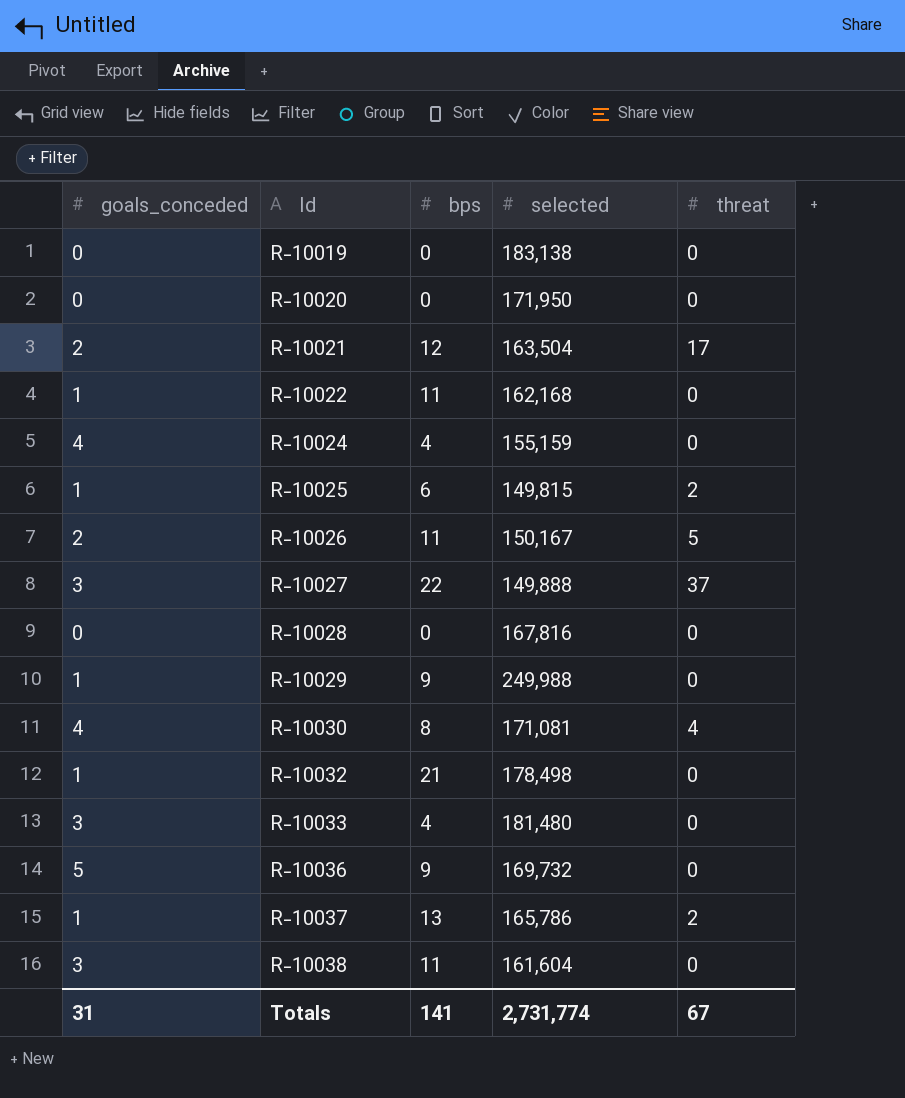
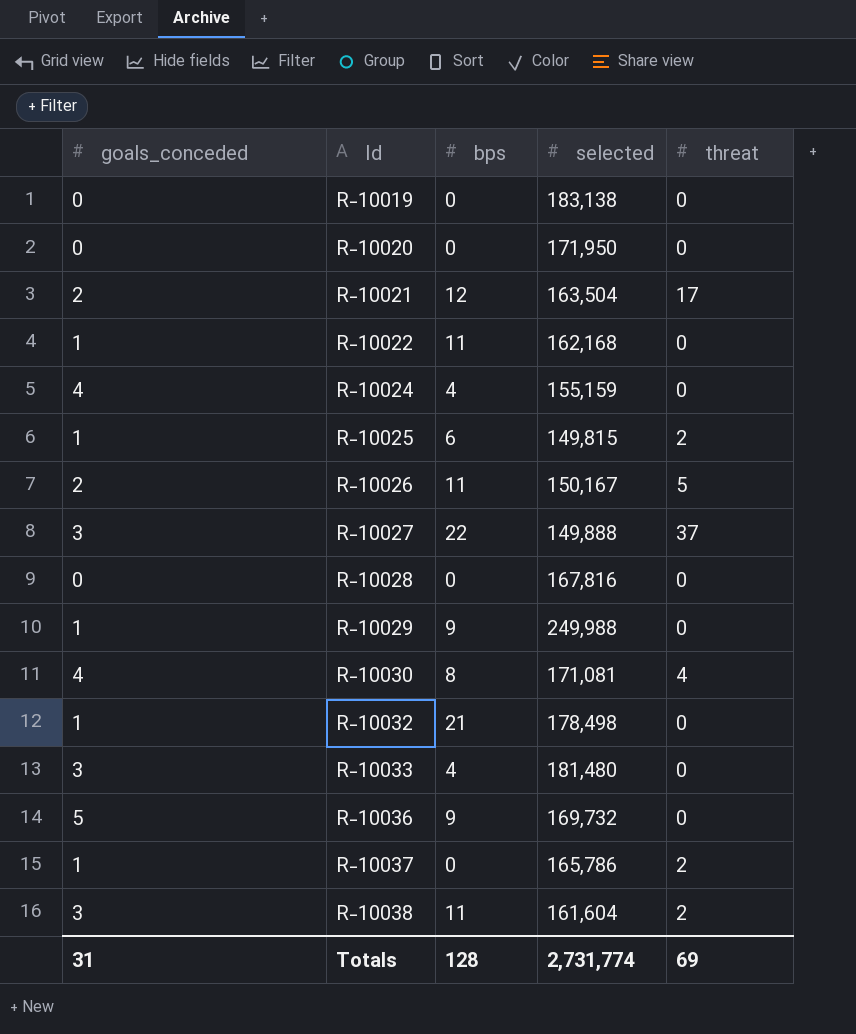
R-10037 | bps: 13 -> 0
R-10038 | threat: 0 -> 2
Totals | bps: 141 -> 128
Totals | threat: 67 -> 69

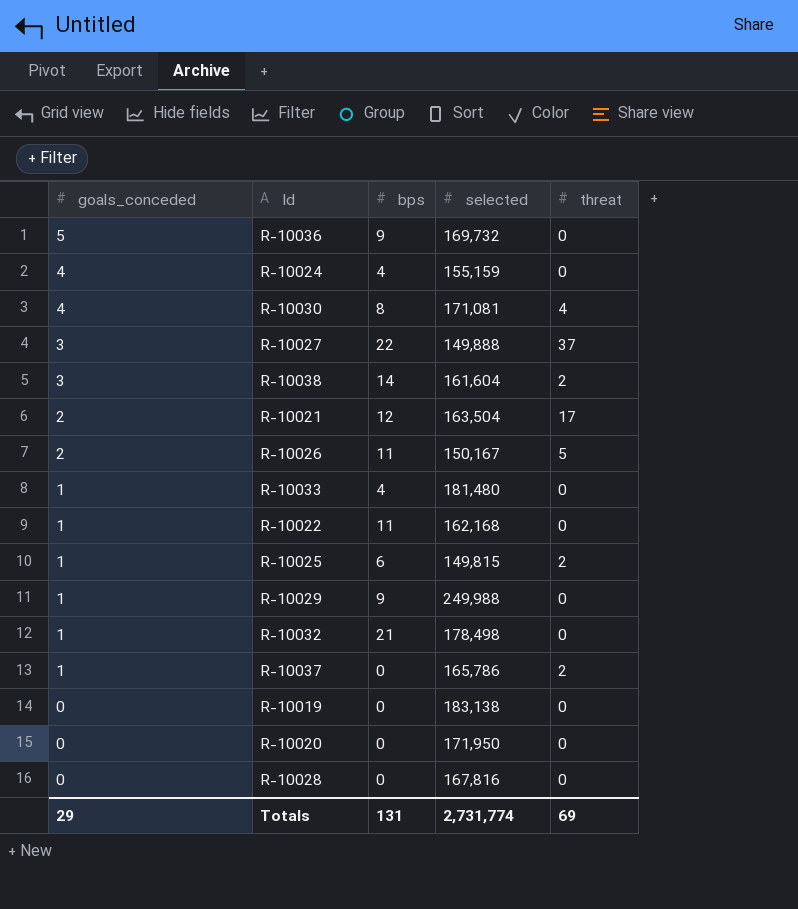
row order: Id ascending -> goals_conceded descending
R-10038 | bps: 11 -> 14
R-10033 | goals_conceded: 3 -> 1
Totals | goals_conceded: 31 -> 29
Totals | bps: 128 -> 131

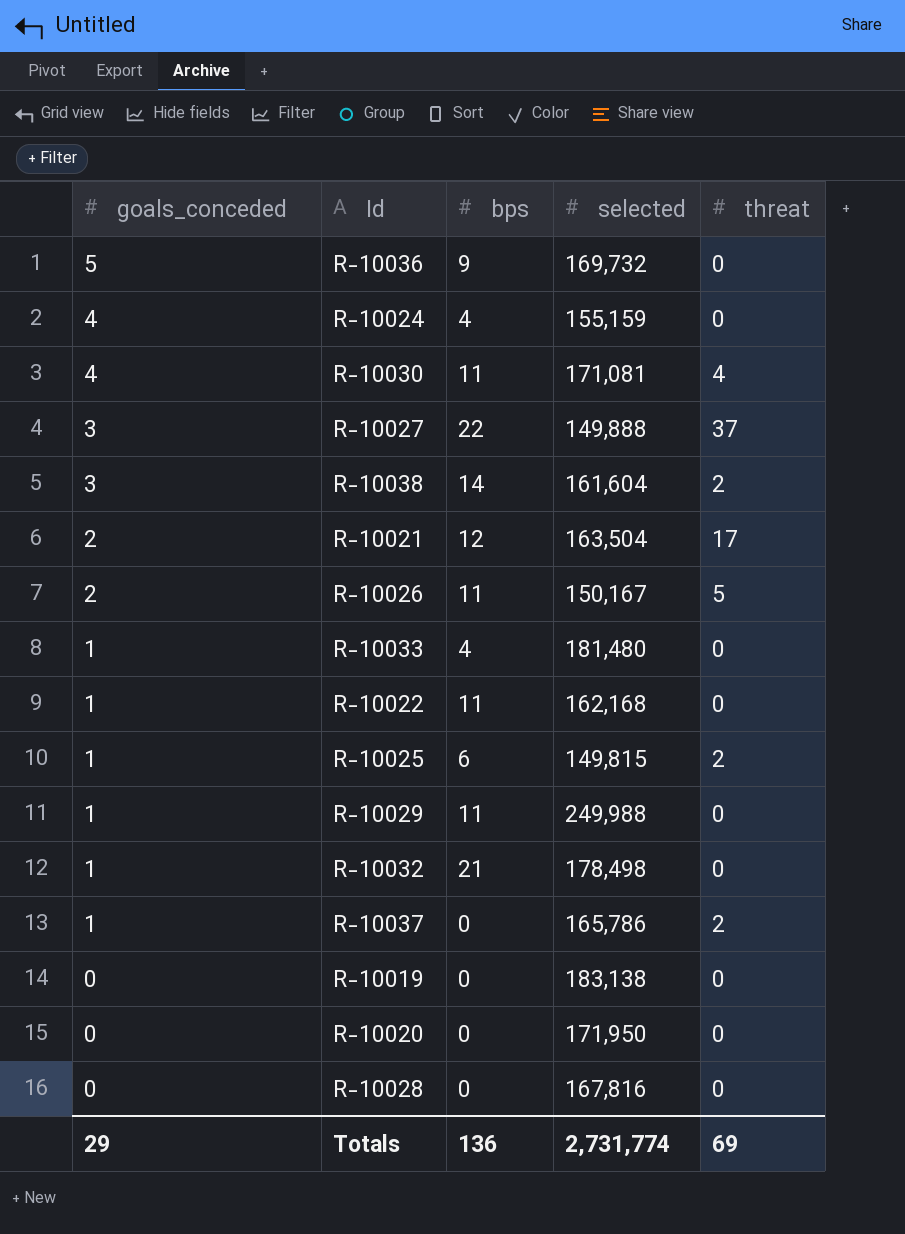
R-10030 | bps: 8 -> 11
R-10029 | bps: 9 -> 11
Totals | bps: 131 -> 136

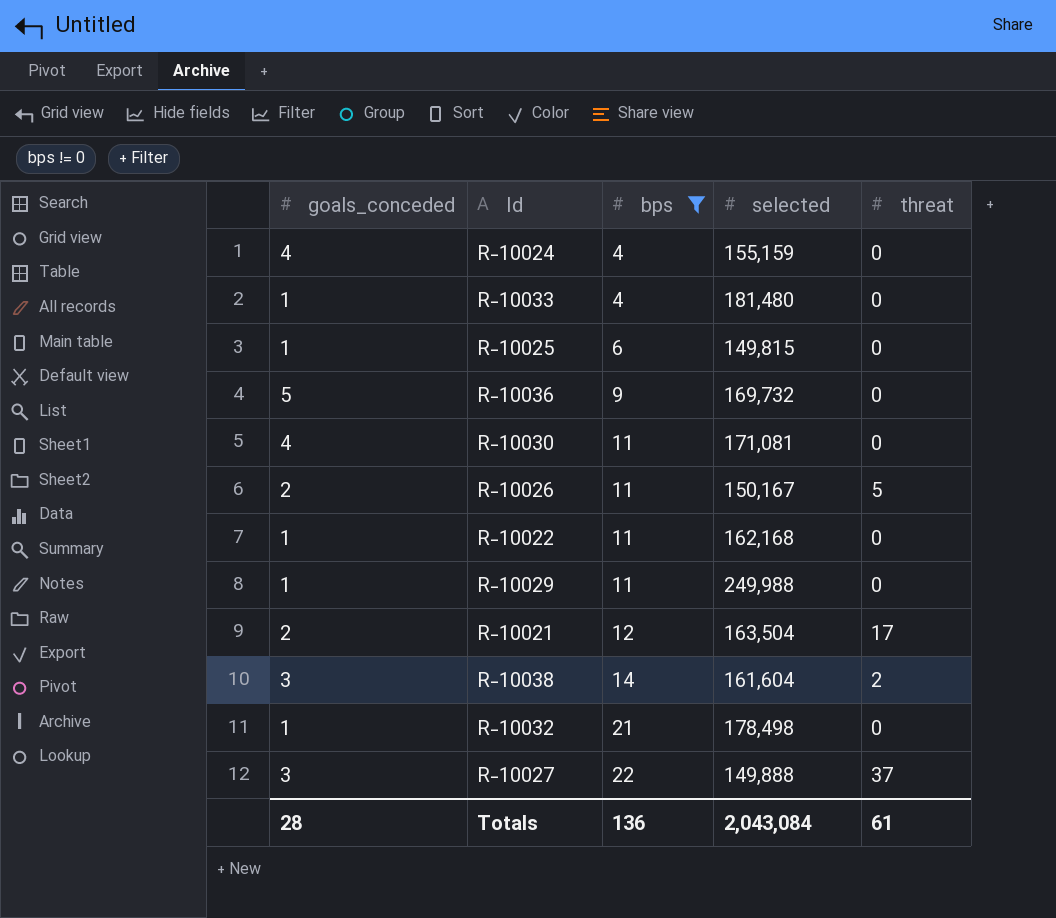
filter: none -> bps != 0
row order: goals_conceded descending -> bps ascending
R-10025 | threat: 2 -> 0
R-10030 | threat: 4 -> 0
Totals | goals_conceded: 29 -> 28
Totals | selected: 2,731,774 -> 2,043,084
Totals | threat: 69 -> 61

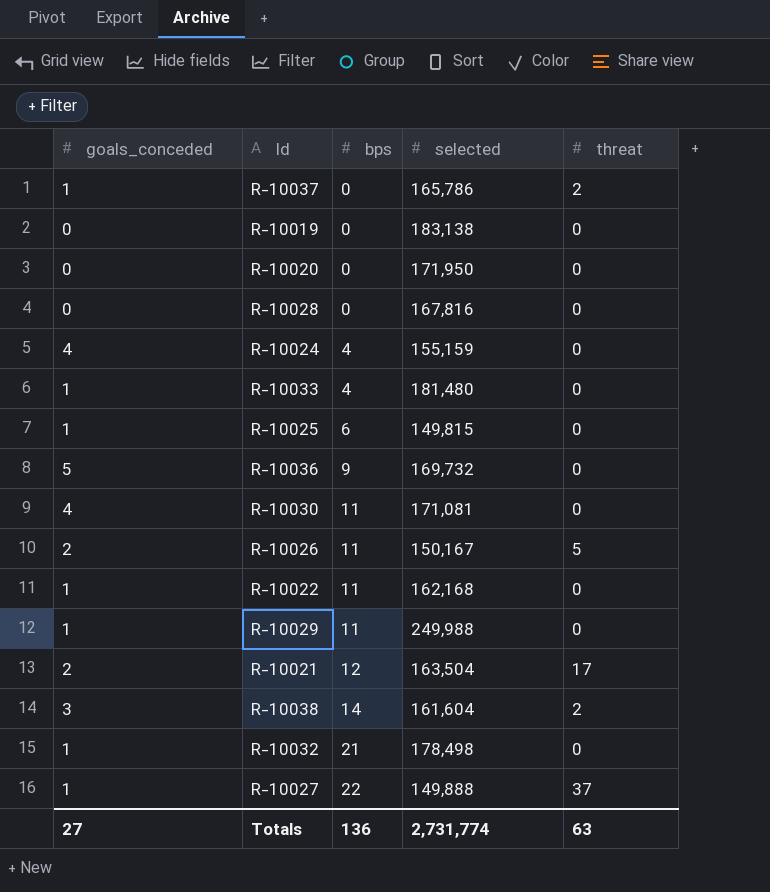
filter: bps != 0 -> none
R-10027 | goals_conceded: 3 -> 1
Totals | goals_conceded: 28 -> 27
Totals | selected: 2,043,084 -> 2,731,774
Totals | threat: 61 -> 63

